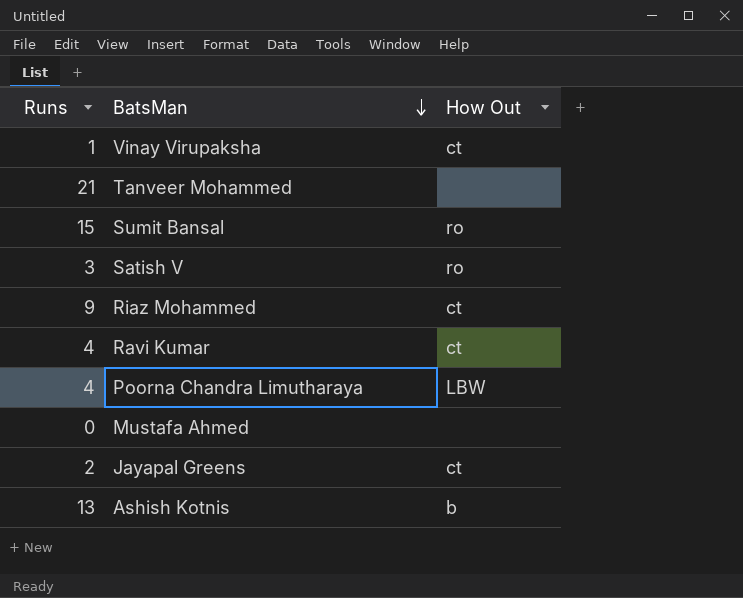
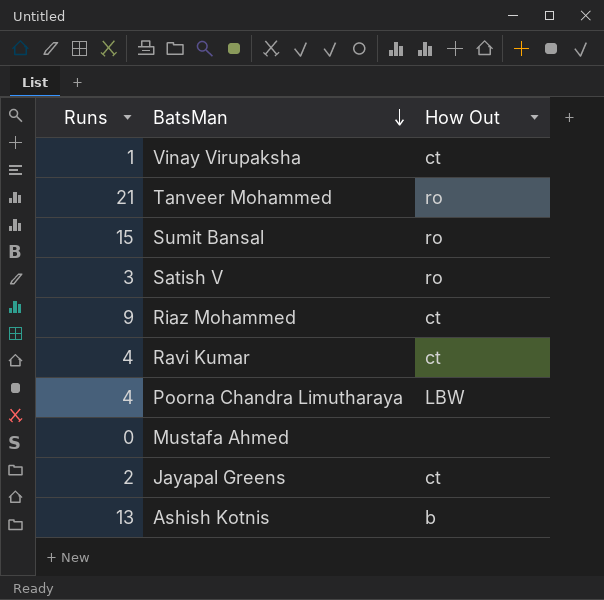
Tanveer Mohammed | How Out: none -> ro

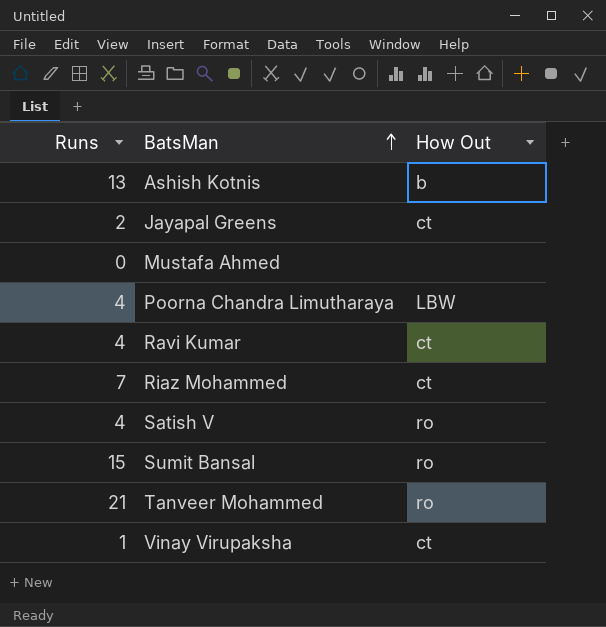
row order: BatsMan descending -> BatsMan ascending
Riaz Mohammed | Runs: 9 -> 7
Satish V | Runs: 3 -> 4

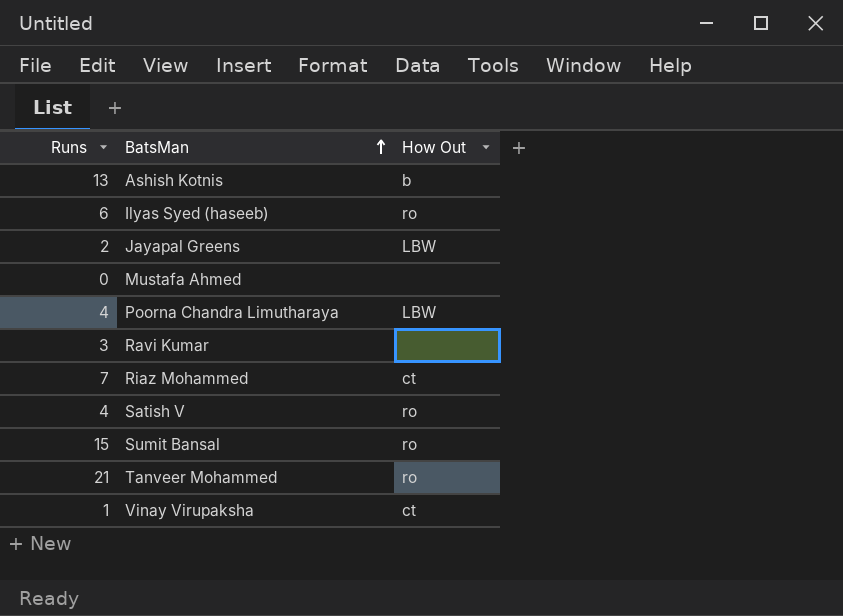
row Ilyas Syed (haseeb): none -> 6 | ro
Jayapal Greens | How Out: ct -> LBW
Ravi Kumar | Runs: 4 -> 3
Ravi Kumar | How Out: ct -> none

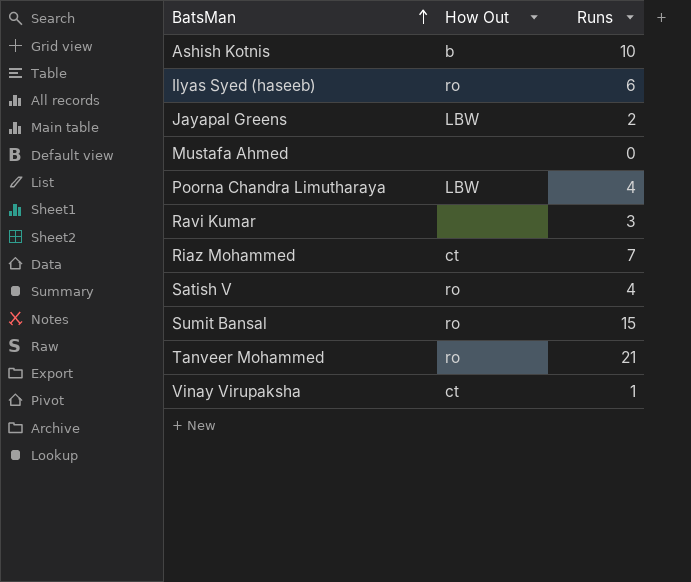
column Runs | position: 1 -> 3
Ashish Kotnis | Runs: 13 -> 10

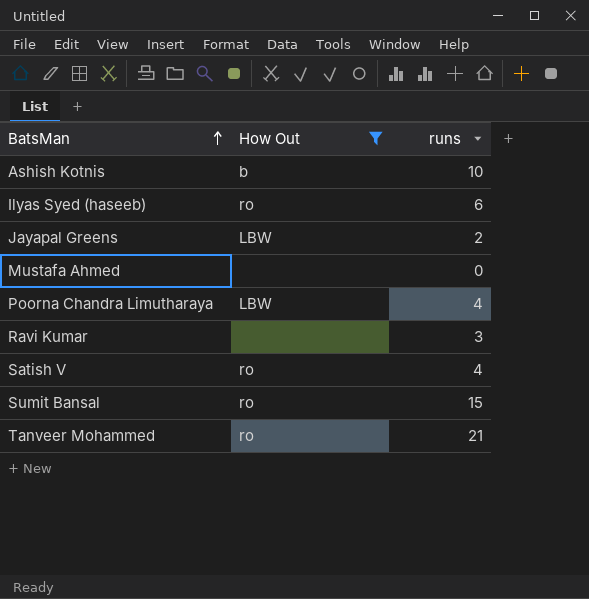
filter: none -> How Out != ct
column name: Runs -> runs

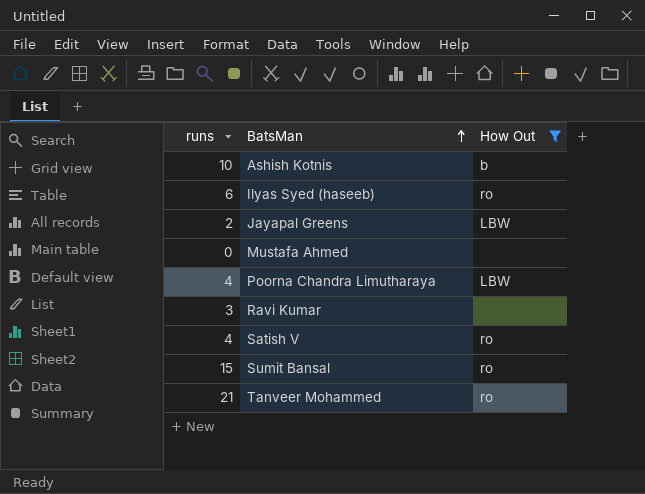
column runs | position: 3 -> 1

